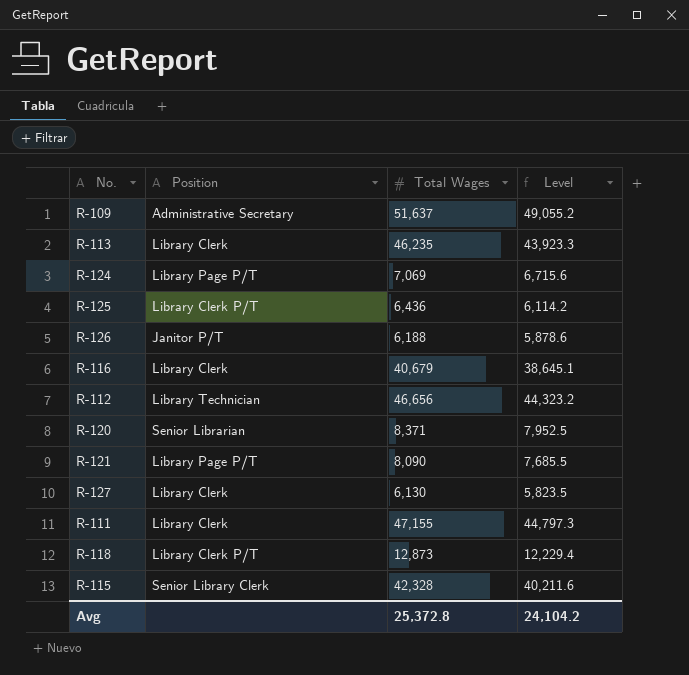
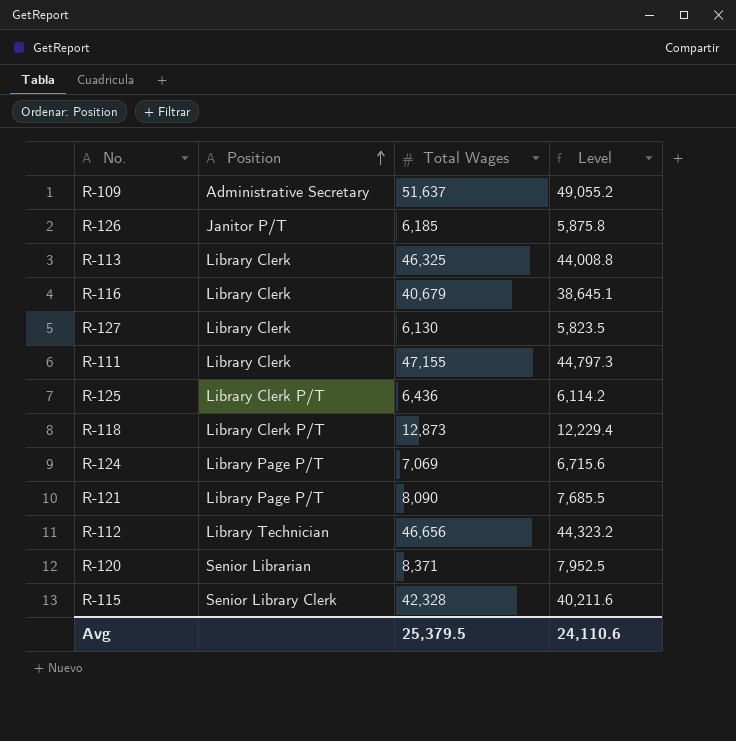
row order: none -> Position ascending
R-126 | Total Wages: 6,188 -> 6,185
R-126 | Level: 5,878.6 -> 5,875.8
R-113 | Total Wages: 46,235 -> 46,325
R-113 | Level: 43,923.3 -> 44,008.8
Avg | Total Wages: 25,372.8 -> 25,379.5
Avg | Level: 24,104.2 -> 24,110.6

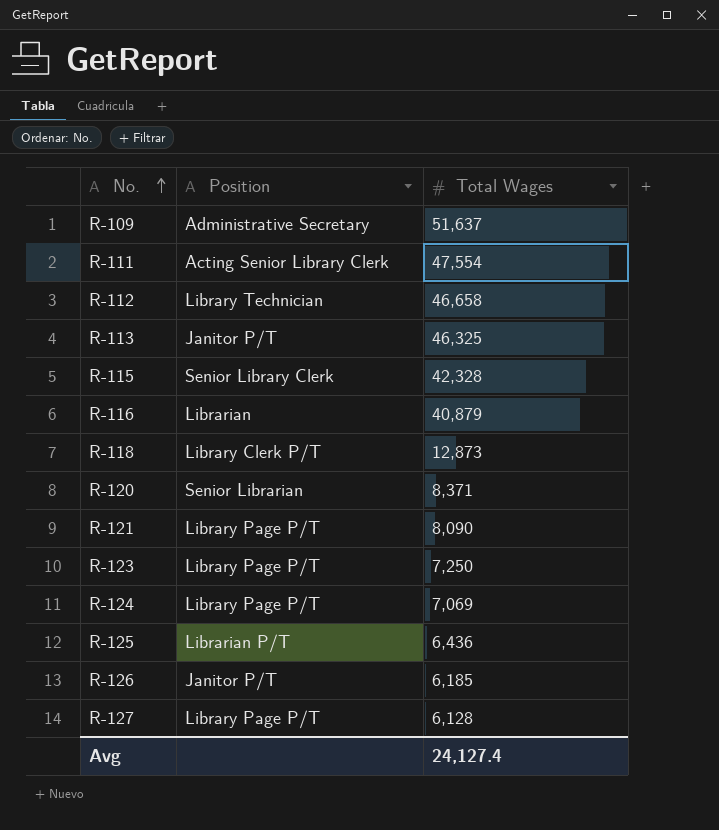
row order: Position ascending -> No. ascending
column Level | formula: [Total Wages] * 0.95 -> none
R-111 | Position: Library Clerk -> Acting Senior Library Clerk
R-111 | Total Wages: 47,155 -> 47,554
R-112 | Total Wages: 46,656 -> 46,658
R-113 | Position: Library Clerk -> Janitor P/T
R-116 | Position: Library Clerk -> Librarian
R-116 | Total Wages: 40,679 -> 40,879
row R-123: none -> Library Page P/T | 7,250
R-125 | Position: Library Clerk P/T -> Librarian P/T
R-127 | Position: Library Clerk -> Library Page P/T
R-127 | Total Wages: 6,130 -> 6,128
Avg | Total Wages: 25,379.5 -> 24,127.4

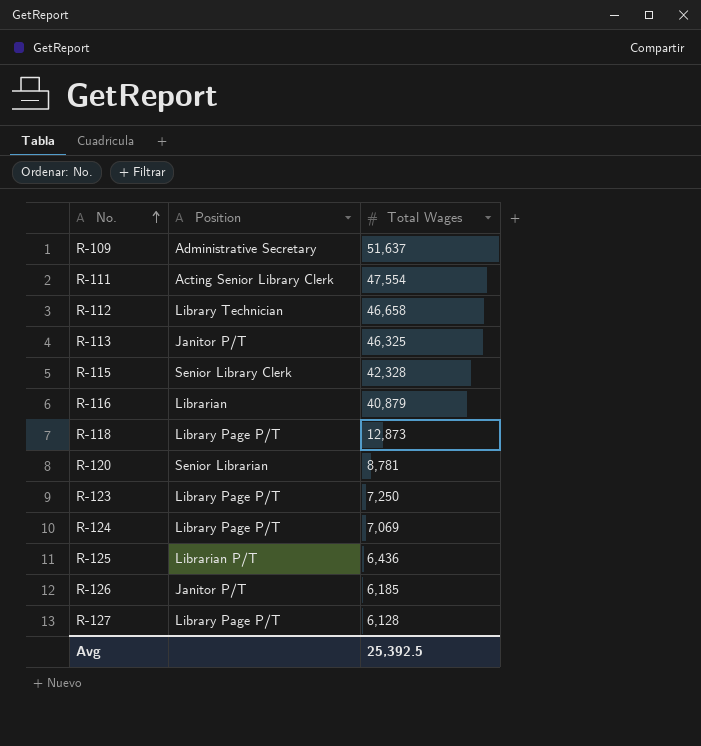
row R-121: Library Page P/T | 8,090 -> none
R-118 | Position: Library Clerk P/T -> Library Page P/T
R-120 | Total Wages: 8,371 -> 8,781
Avg | Total Wages: 24,127.4 -> 25,392.5

